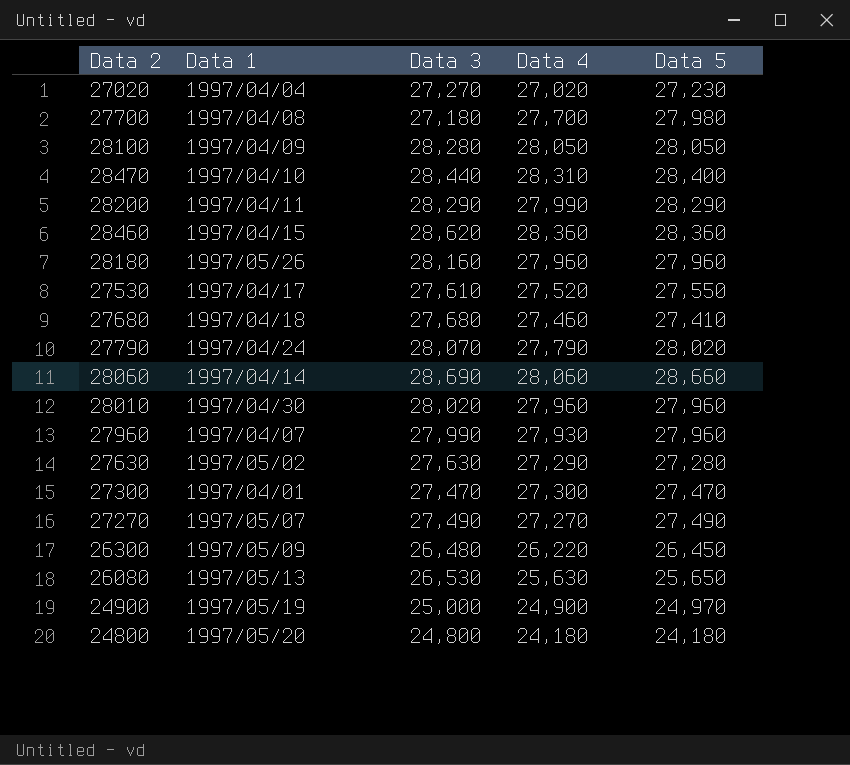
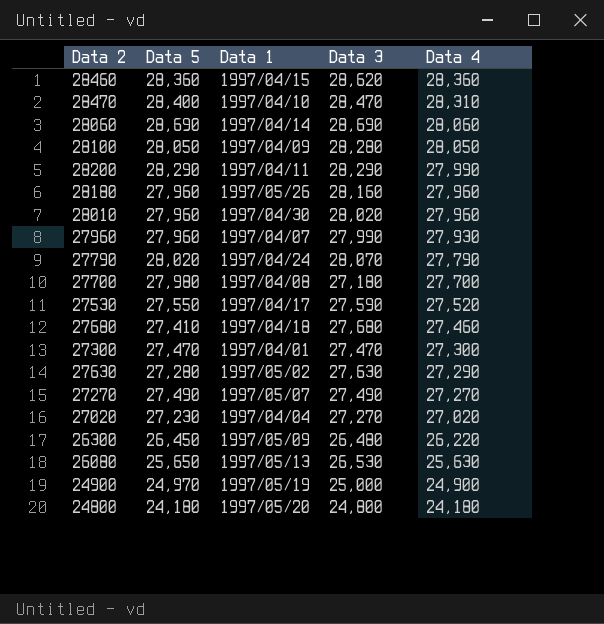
row order: none -> Data 4 descending
column Data 5 | position: 5 -> 2
28470 | Data 3: 28,440 -> 28,470
28060 | Data 5: 28,660 -> 28,690
27530 | Data 3: 27,610 -> 27,590

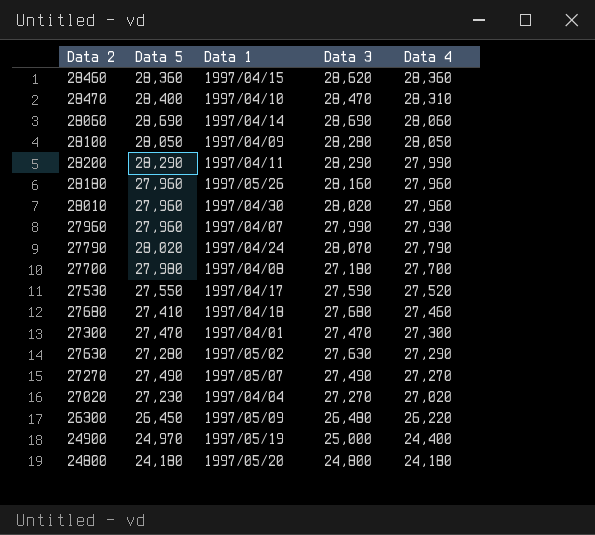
row 26080: 25,650 | 1997/05/13 | 26,530 | 25,630 -> none
24900 | Data 4: 24,900 -> 24,400

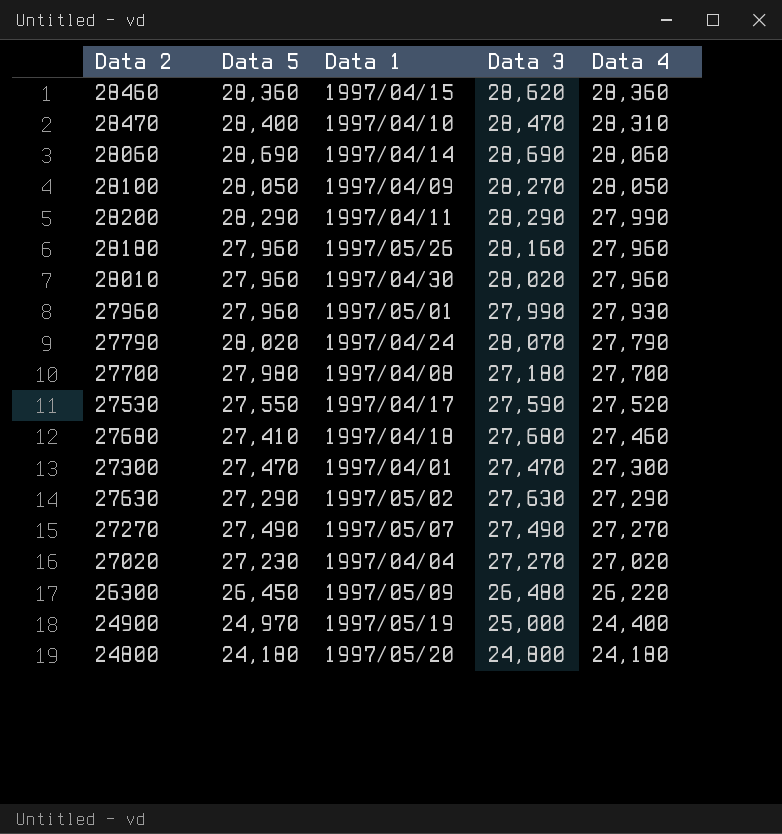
28100 | Data 3: 28,280 -> 28,270
27960 | Data 1: 1997/04/07 -> 1997/05/01
27630 | Data 5: 27,280 -> 27,290

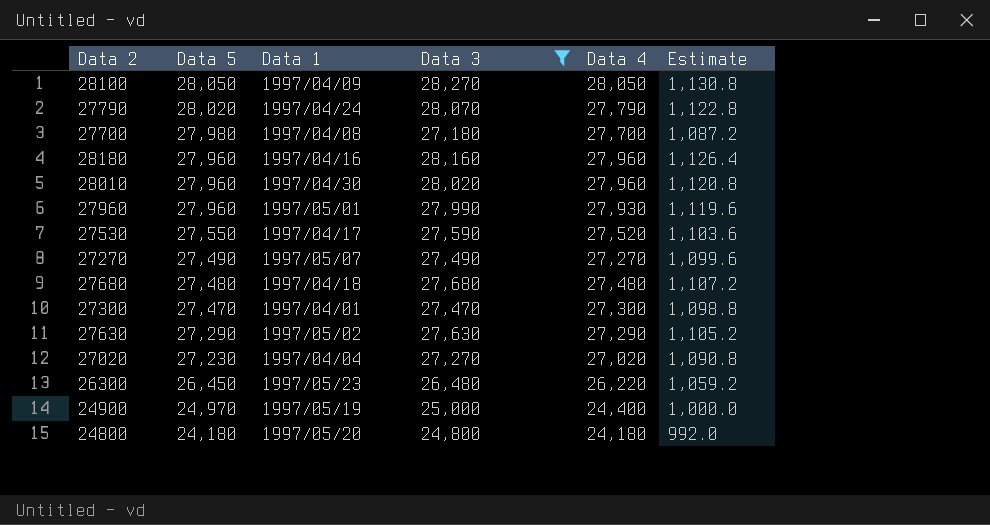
filter: none -> Data 3 <= 28,270
row order: Data 4 descending -> Data 5 descending
column Estimate | formula: none -> [Data 3] * 0.04
28180 | Data 1: 1997/05/26 -> 1997/04/16
27680 | Data 5: 27,410 -> 27,480
27680 | Data 4: 27,460 -> 27,480
26300 | Data 1: 1997/05/09 -> 1997/05/23

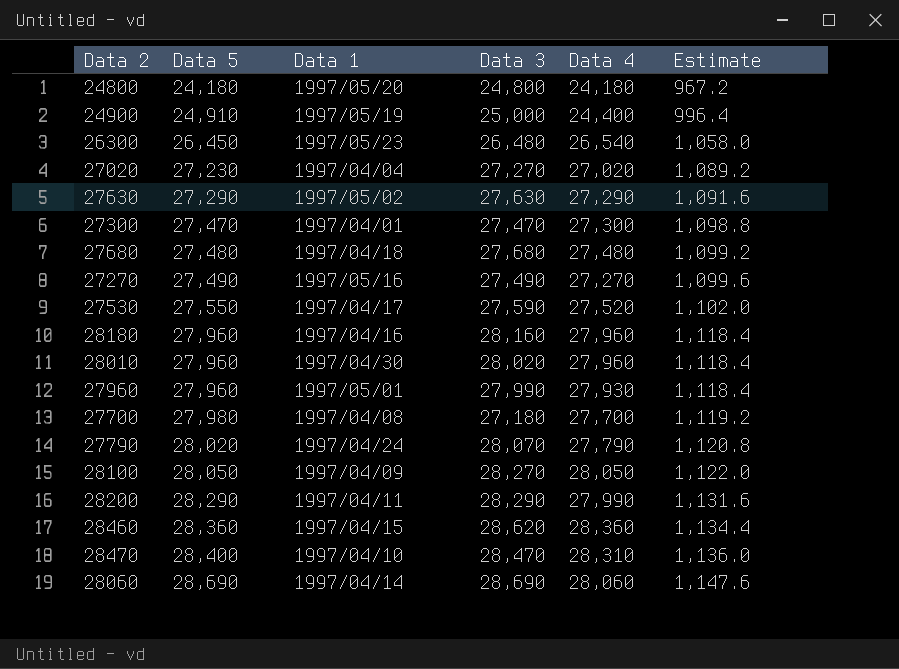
filter: Data 3 <= 28,270 -> none
row order: Data 5 descending -> Data 5 ascending
column Estimate | formula: [Data 3] * 0.04 -> [Data 5] * 0.04
24900 | Data 5: 24,970 -> 24,910
26300 | Data 4: 26,220 -> 26,540
27270 | Data 1: 1997/05/07 -> 1997/05/16

